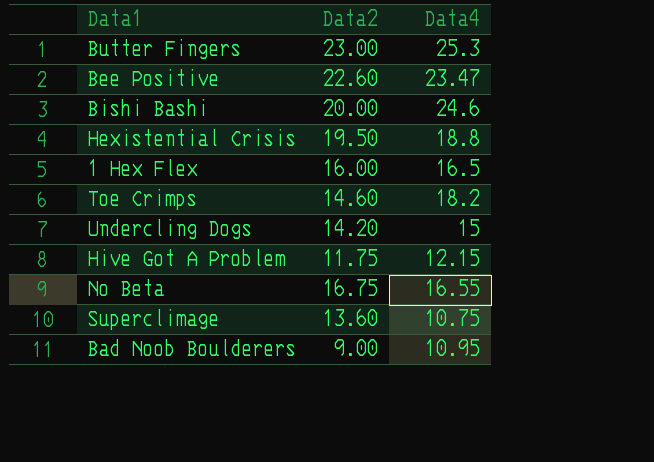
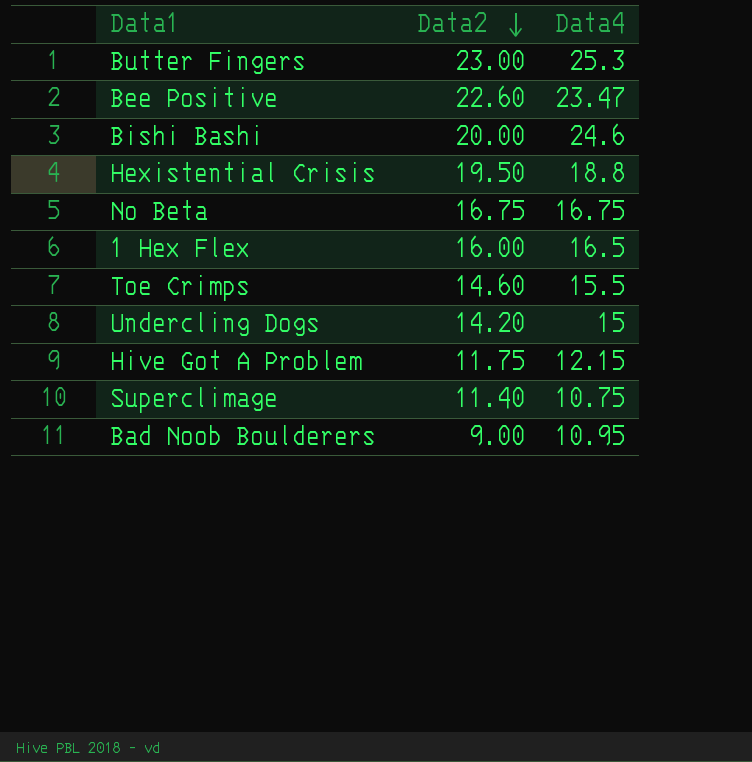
row order: none -> Data2 descending
No Beta | Data4: 16.55 -> 16.75
Toe Crimps | Data4: 18.2 -> 15.5
Superclimage | Data2: 13.60 -> 11.40

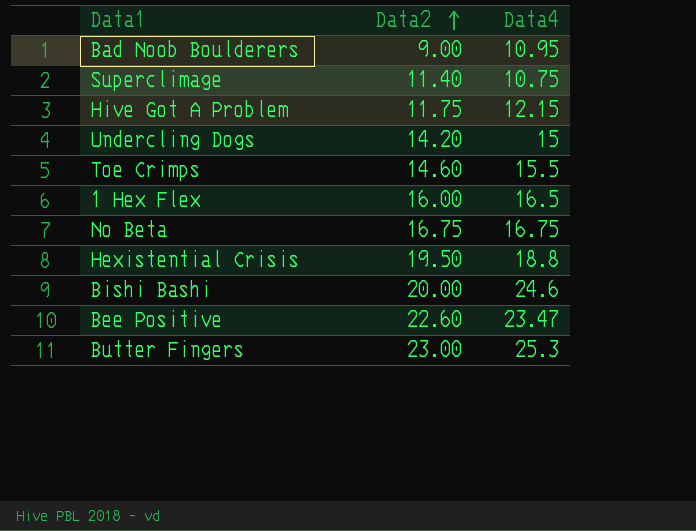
row order: Data2 descending -> Data2 ascending

